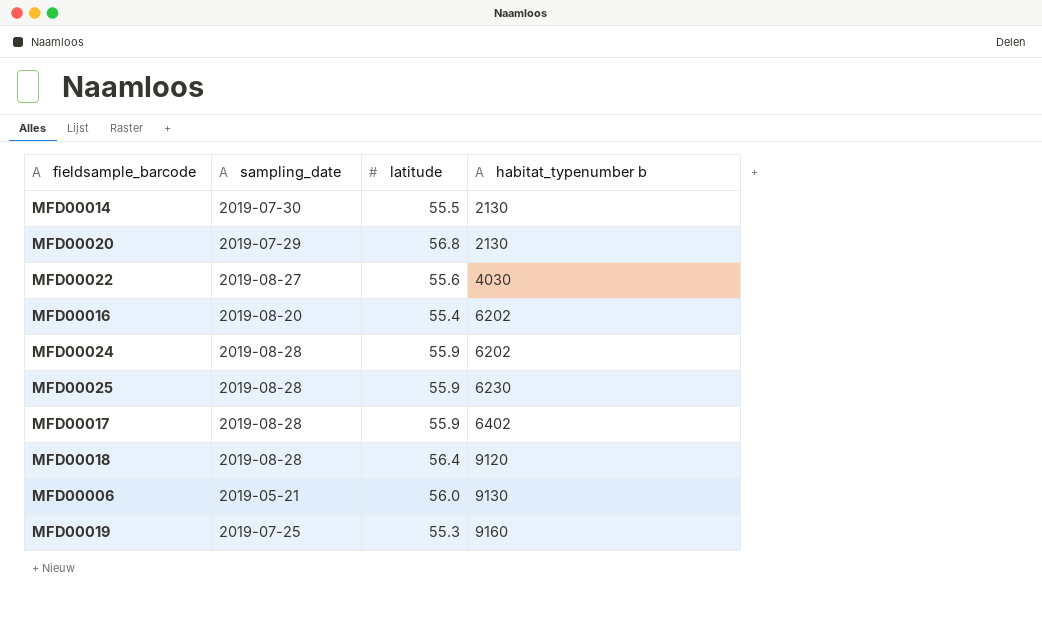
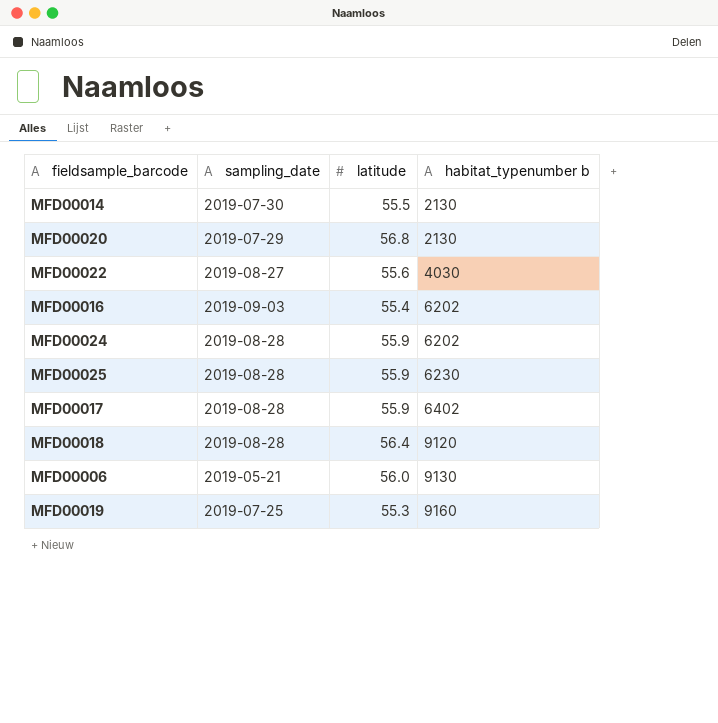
MFD00016 | sampling_date: 2019-08-20 -> 2019-09-03

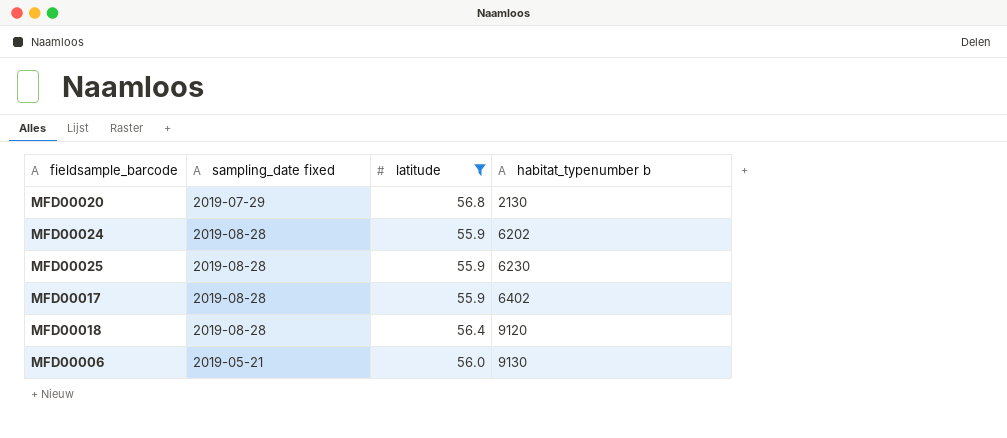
filter: none -> latitude >= 55.9
column name: sampling_date -> sampling_date fixed

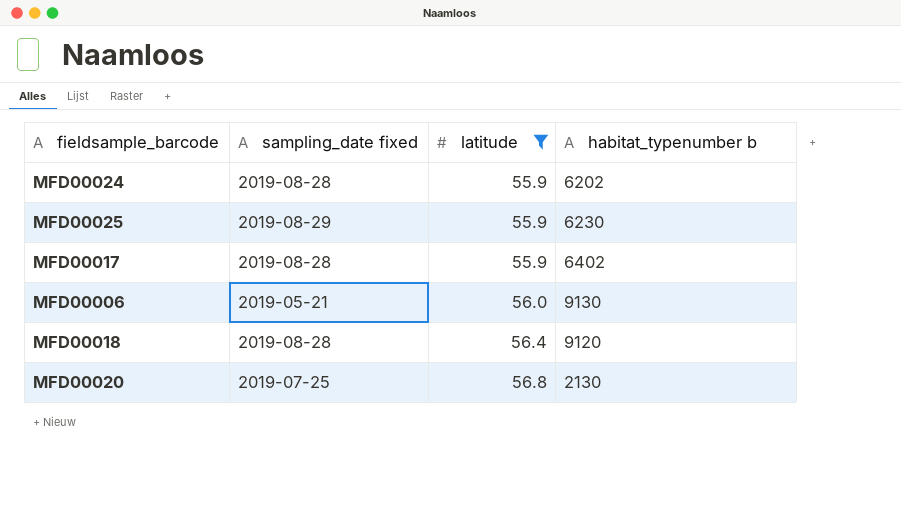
row order: habitat_typenumber b ascending -> latitude ascending
MFD00025 | sampling_date fixed: 2019-08-28 -> 2019-08-29
MFD00020 | sampling_date fixed: 2019-07-29 -> 2019-07-25

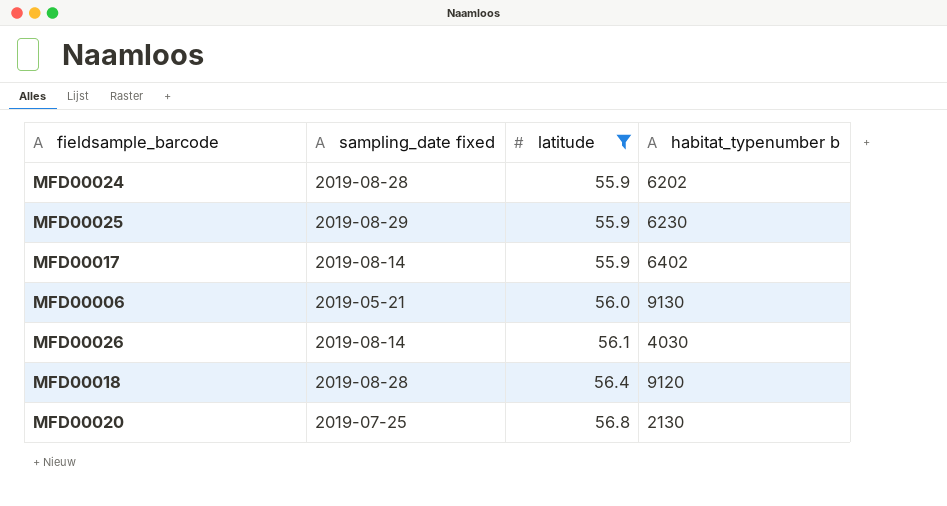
MFD00017 | sampling_date fixed: 2019-08-28 -> 2019-08-14
row MFD00026: none -> 2019-08-14 | 56.1 | 4030

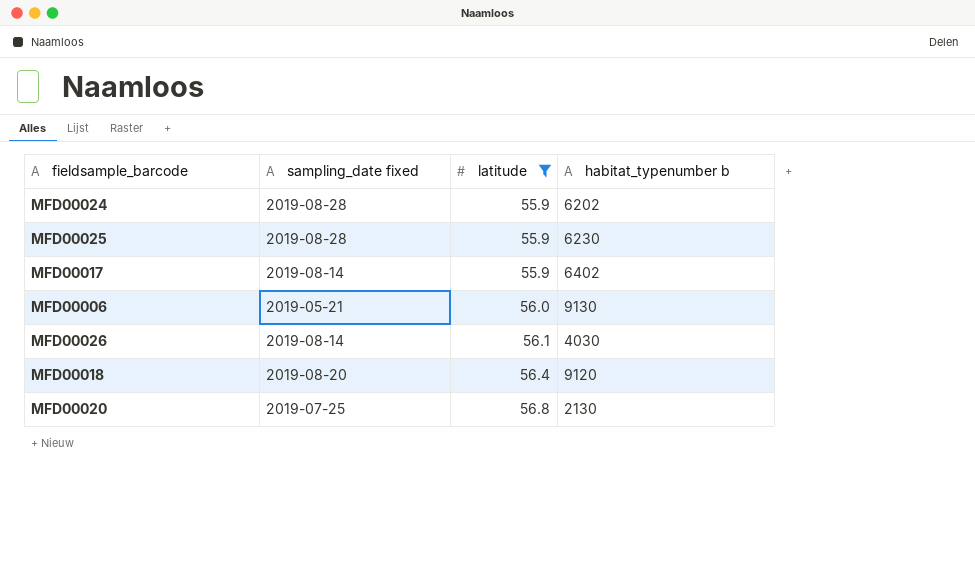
MFD00025 | sampling_date fixed: 2019-08-29 -> 2019-08-28
MFD00018 | sampling_date fixed: 2019-08-28 -> 2019-08-20

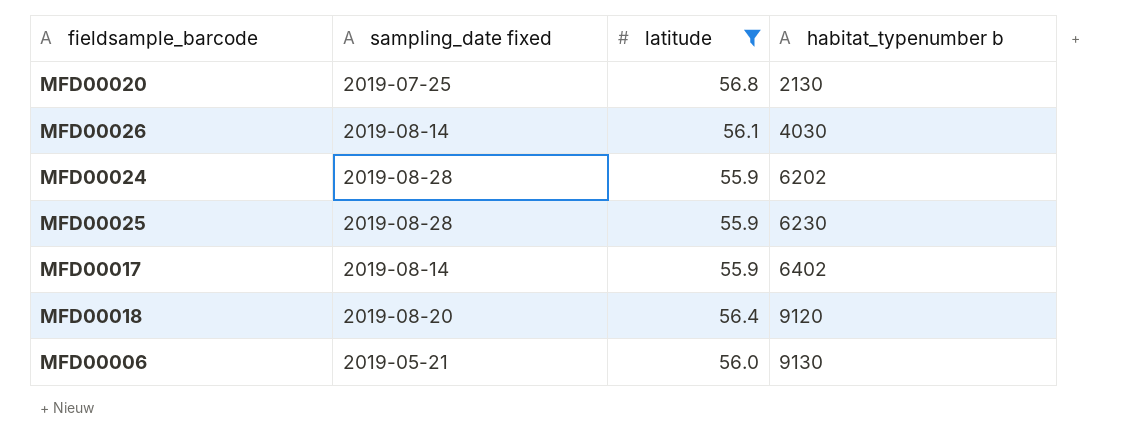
row order: latitude ascending -> habitat_typenumber b ascending

